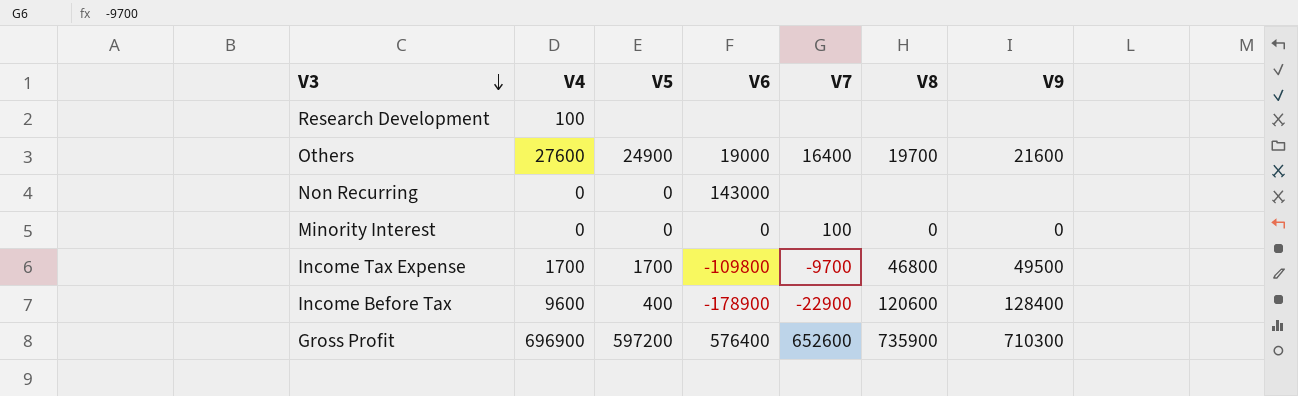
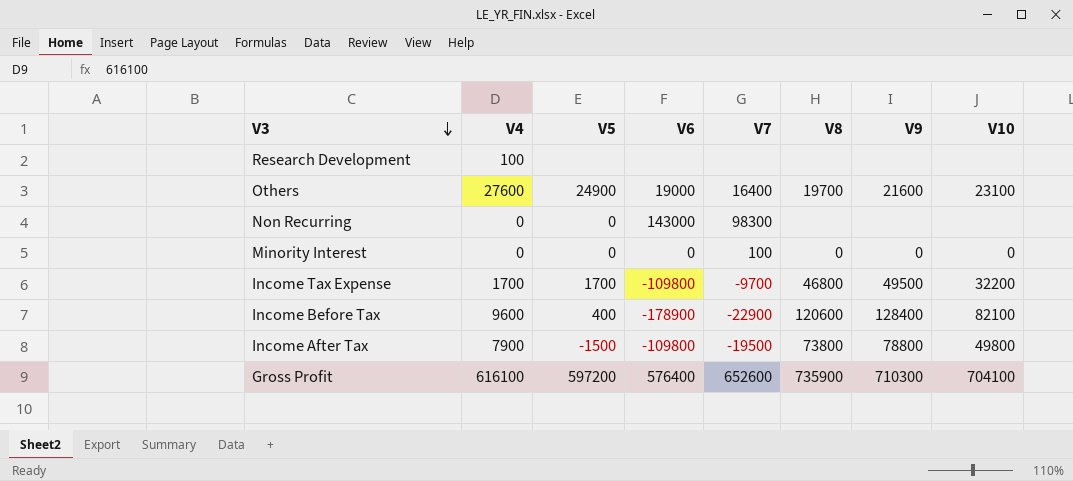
column V10 | position: none -> 8
Non Recurring | V7: none -> 98300
row Income After Tax: none -> 7900 | -1500 | -109800 | -19500 | 73800 | 78800 | 49800
Gross Profit | V4: 696900 -> 616100

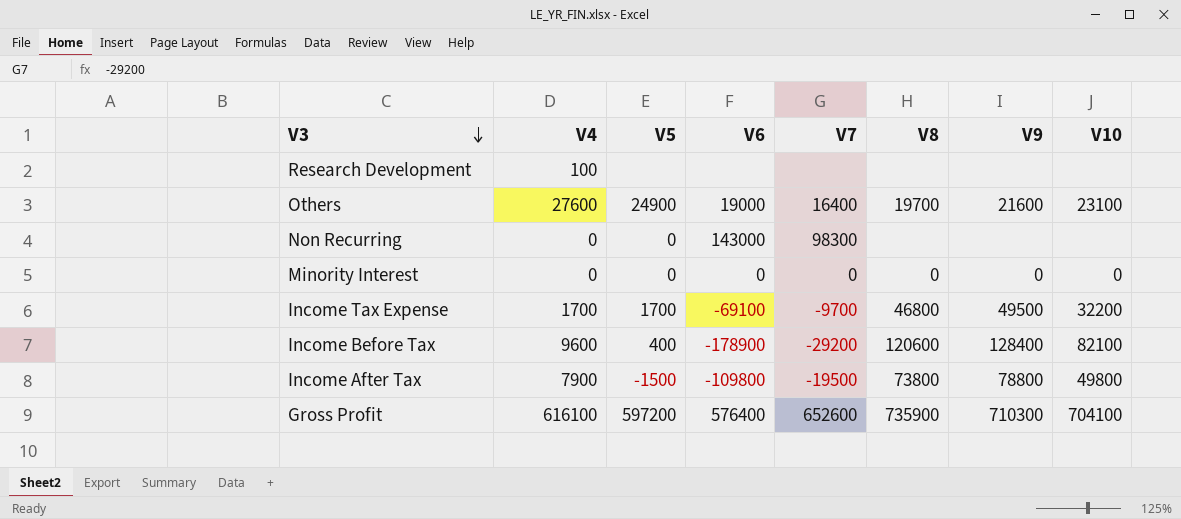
Minority Interest | V7: 100 -> 0
Income Tax Expense | V6: -109800 -> -69100
Income Before Tax | V7: -22900 -> -29200

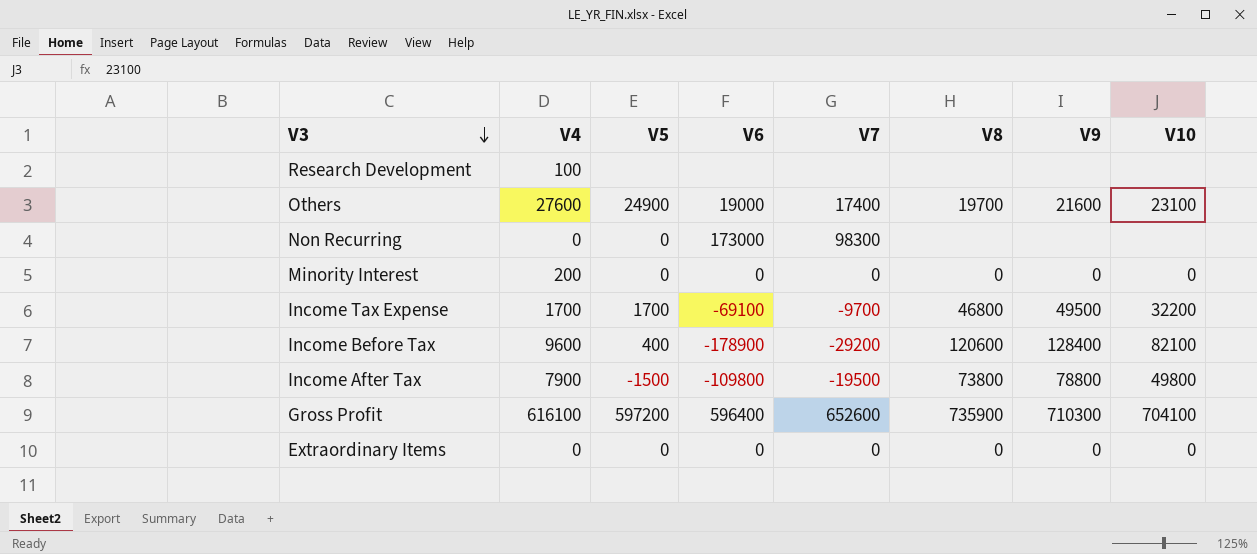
Others | V7: 16400 -> 17400
Non Recurring | V6: 143000 -> 173000
Minority Interest | V4: 0 -> 200
Gross Profit | V6: 576400 -> 596400
row Extraordinary Items: none -> 0 | 0 | 0 | 0 | 0 | 0 | 0

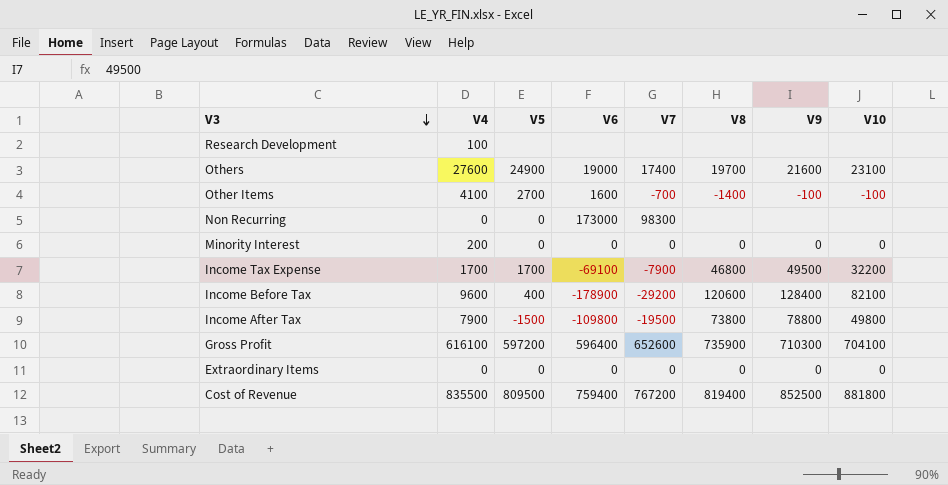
row Other Items: none -> 4100 | 2700 | 1600 | -700 | -1400 | -100 | -100
Income Tax Expense | V7: -9700 -> -7900
row Cost of Revenue: none -> 835500 | 809500 | 759400 | 767200 | 819400 | 852500 | 881800

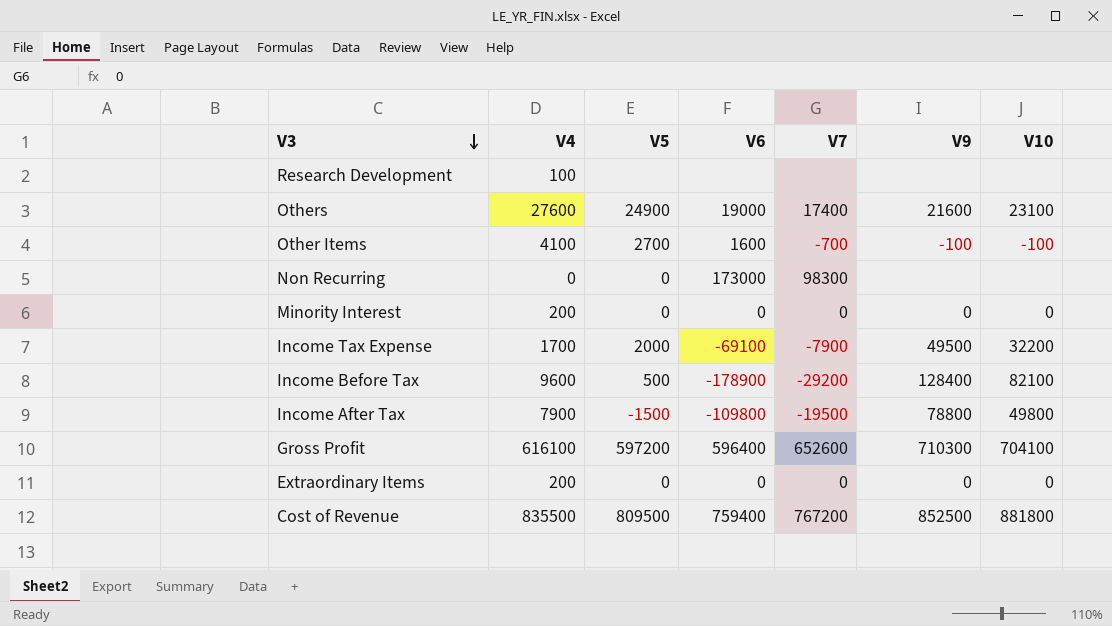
column V8 | position: 6 -> none
Income Tax Expense | V5: 1700 -> 2000
Income Before Tax | V5: 400 -> 500
Extraordinary Items | V4: 0 -> 200

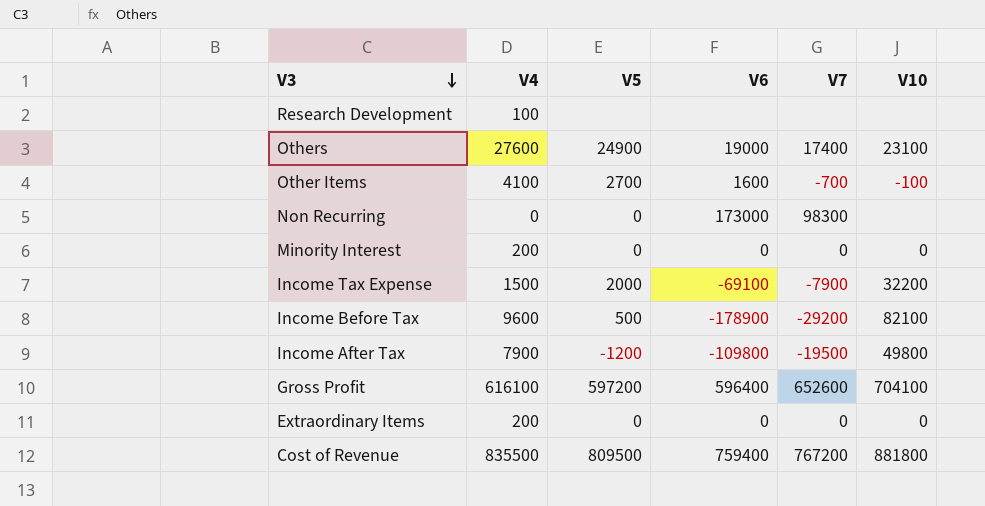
column V9 | position: 6 -> none
Income Tax Expense | V4: 1700 -> 1500
Income After Tax | V5: -1500 -> -1200

